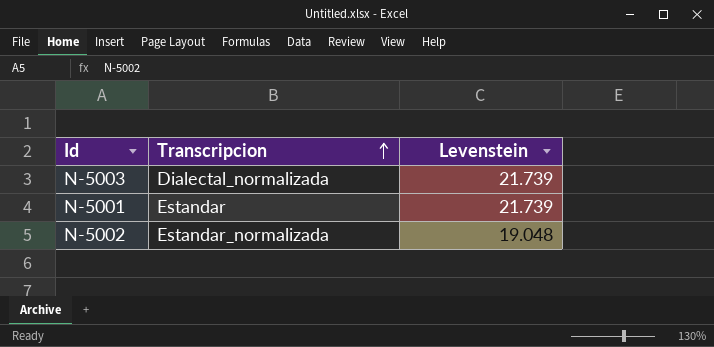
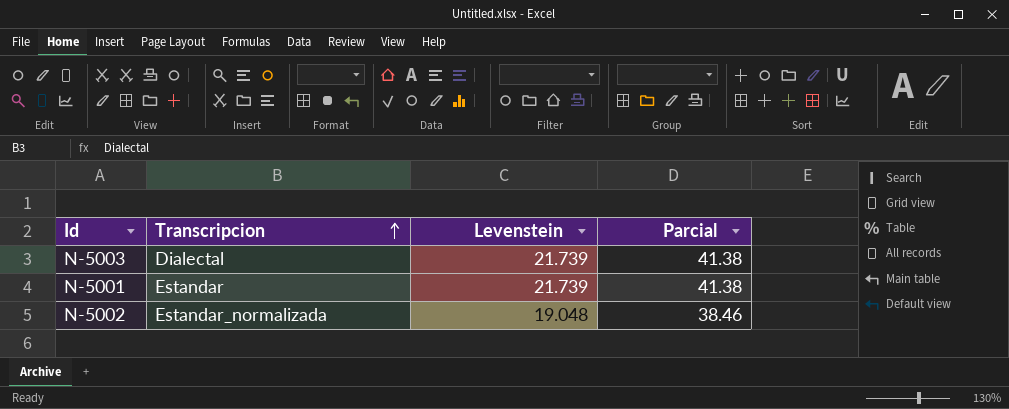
column Parcial | position: none -> 4
N-5003 | Transcripcion: Dialectal_normalizada -> Dialectal

